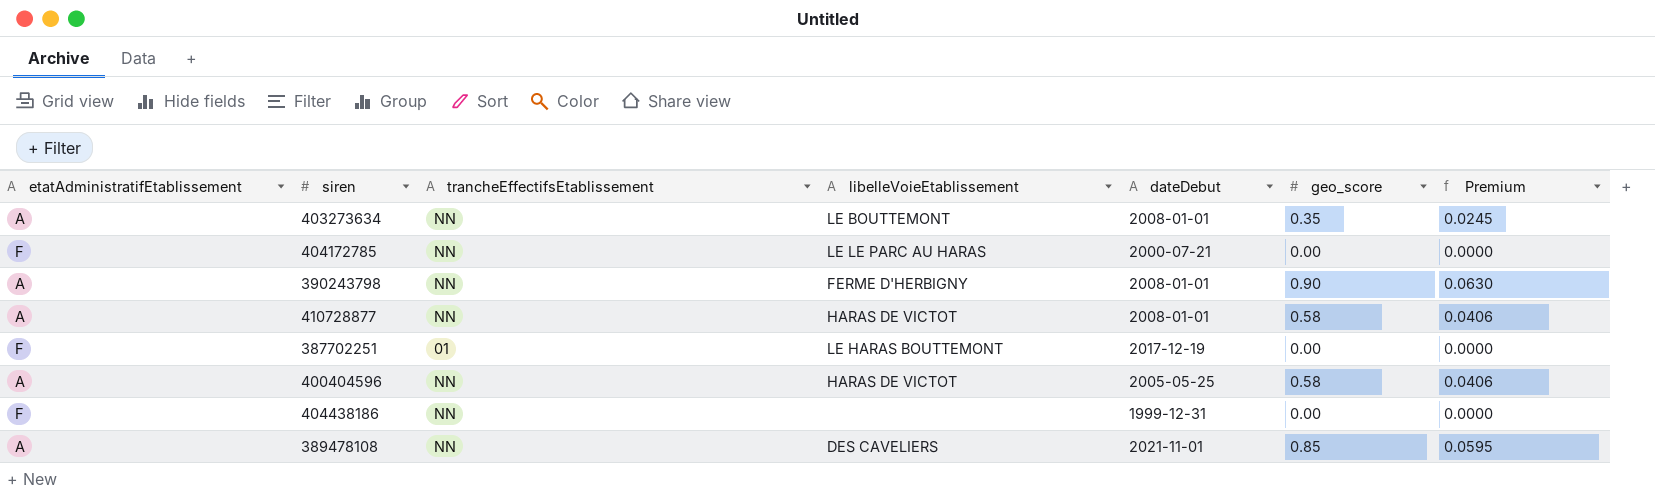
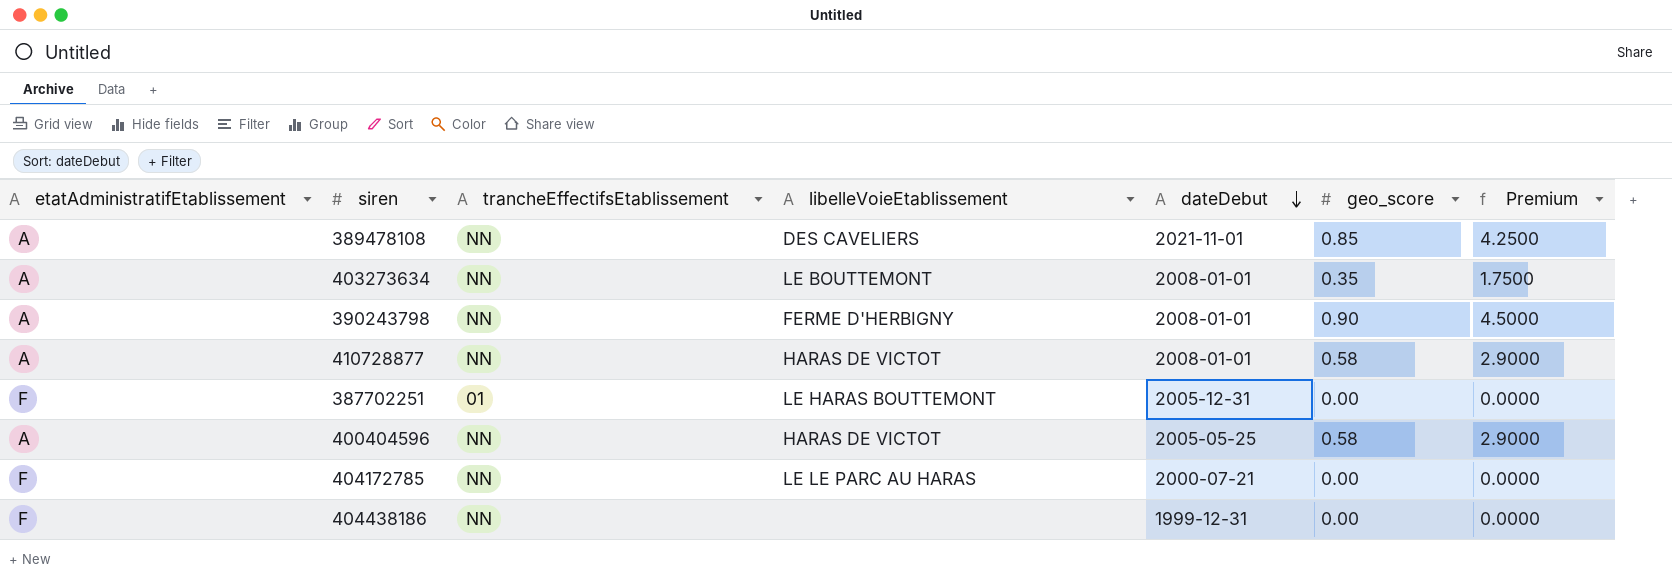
row order: none -> dateDebut descending
column Premium | formula: [geo_score] * 0.07 -> [geo_score] * 5
387702251 | dateDebut: 2017-12-19 -> 2005-12-31

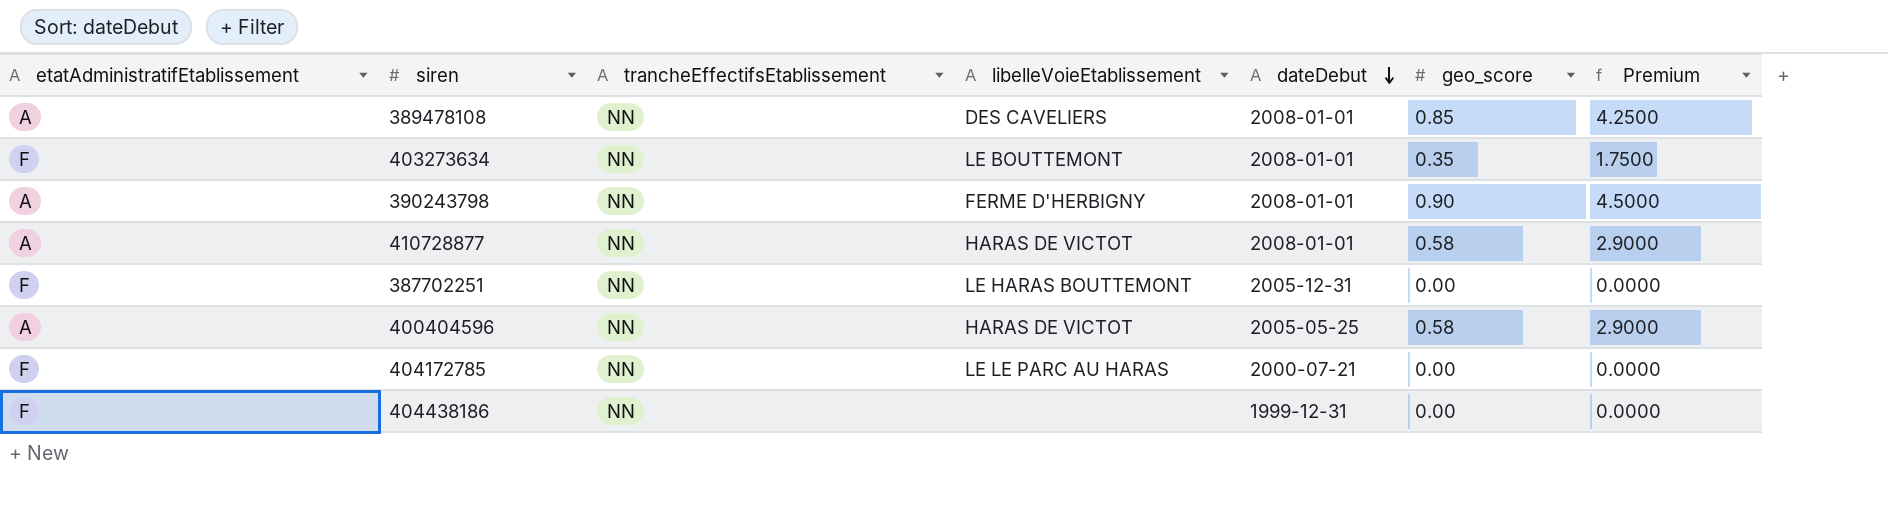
389478108 | dateDebut: 2021-11-01 -> 2008-01-01
403273634 | etatAdministratifEtablissement: A -> F
387702251 | trancheEffectifsEtablissement: 01 -> NN

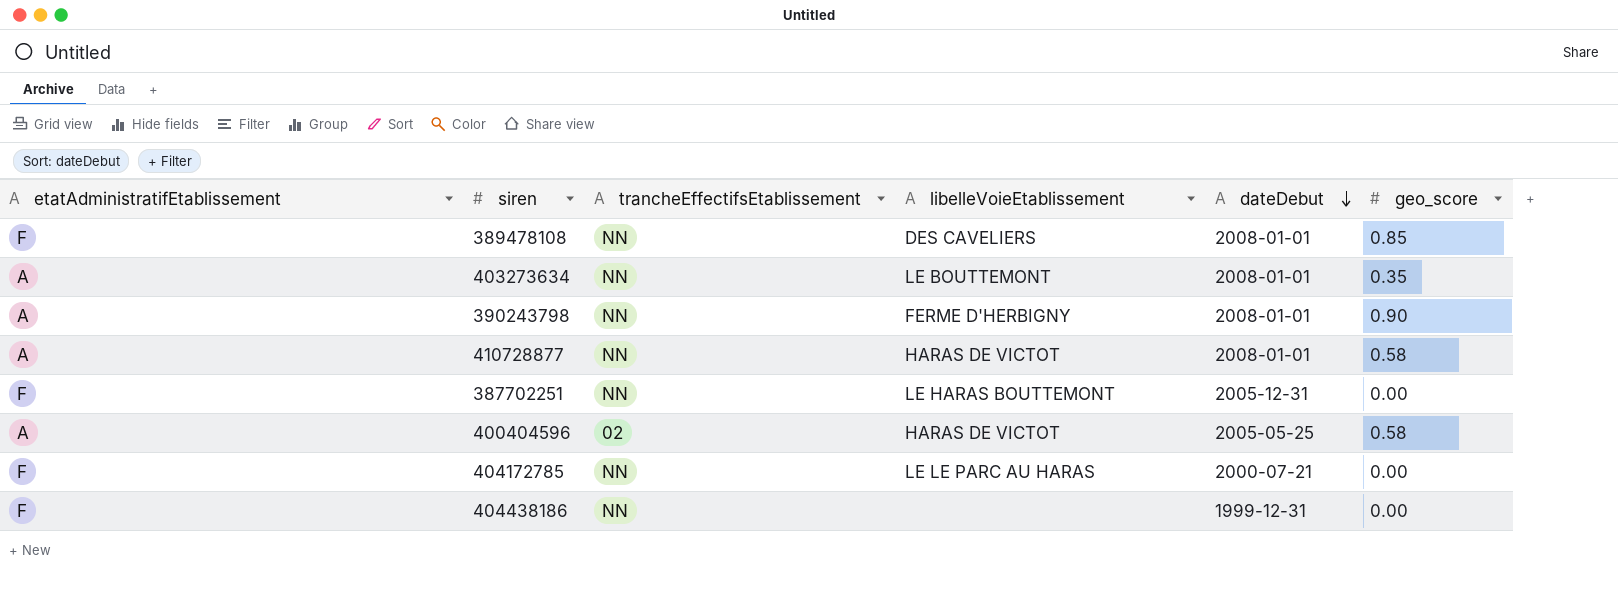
column Premium | formula: [geo_score] * 5 -> none
389478108 | etatAdministratifEtablissement: A -> F
403273634 | etatAdministratifEtablissement: F -> A
400404596 | trancheEffectifsEtablissement: NN -> 02

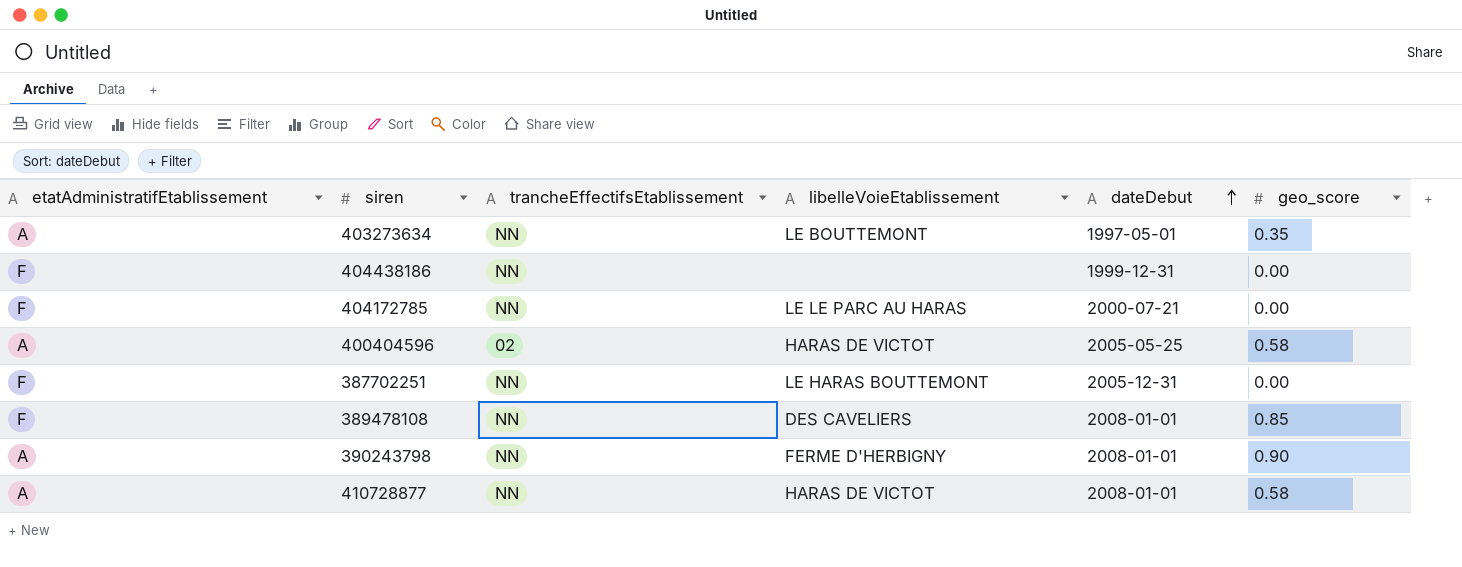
row order: dateDebut descending -> dateDebut ascending
403273634 | dateDebut: 2008-01-01 -> 1997-05-01

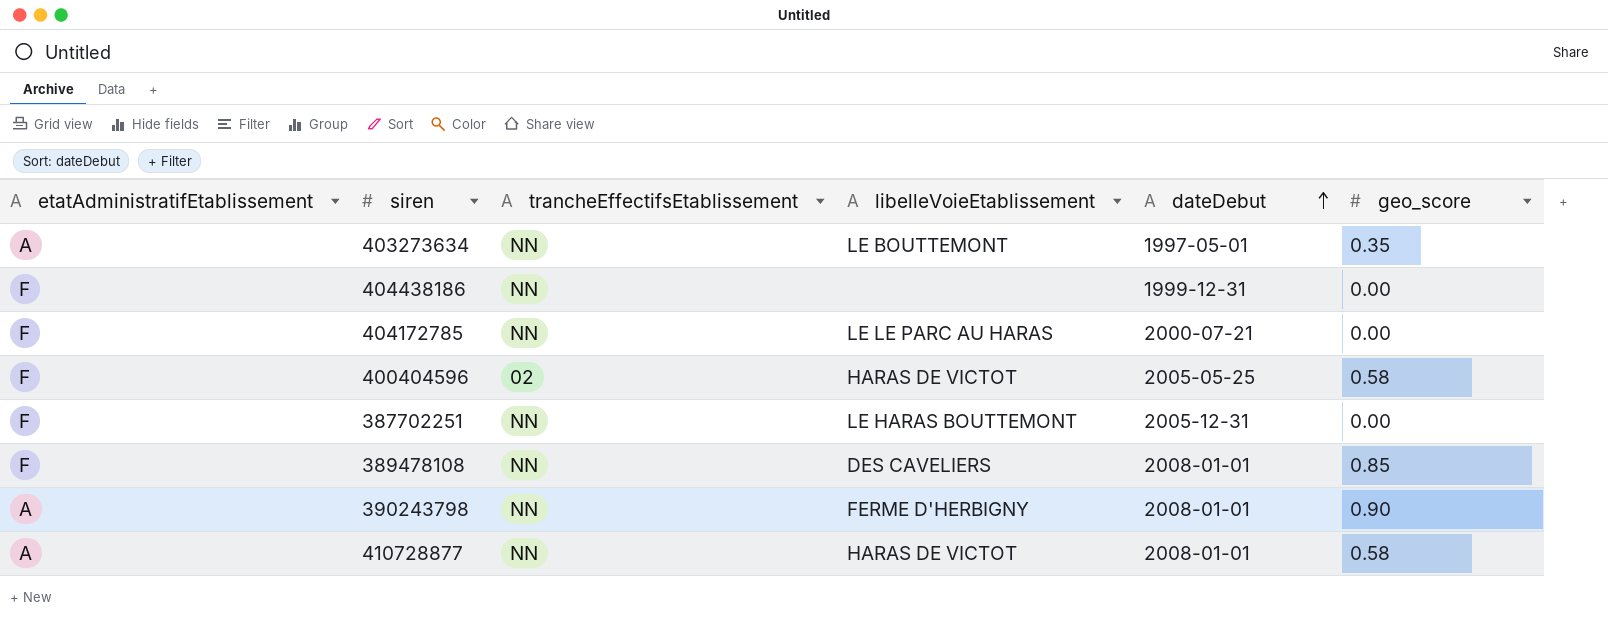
400404596 | etatAdministratifEtablissement: A -> F

